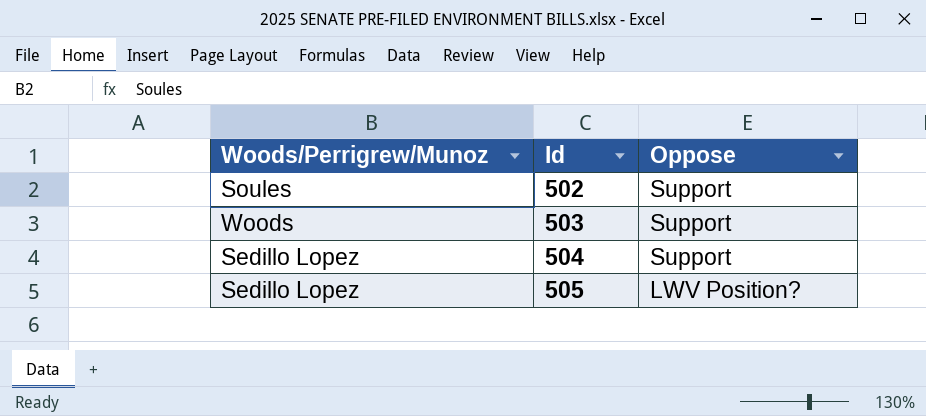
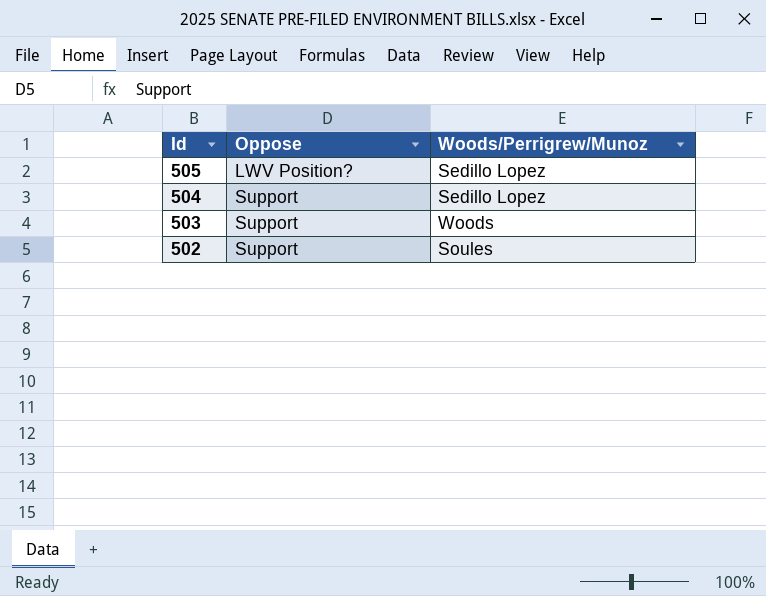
row order: Id ascending -> Id descending
column Woods/Perrigrew/Munoz | position: 1 -> 3

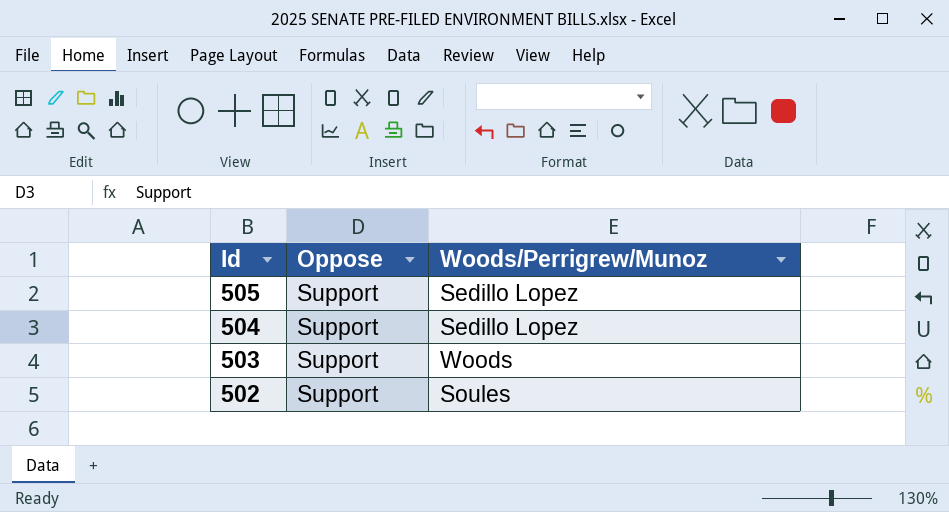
505 | Oppose: LWV Position? -> Support

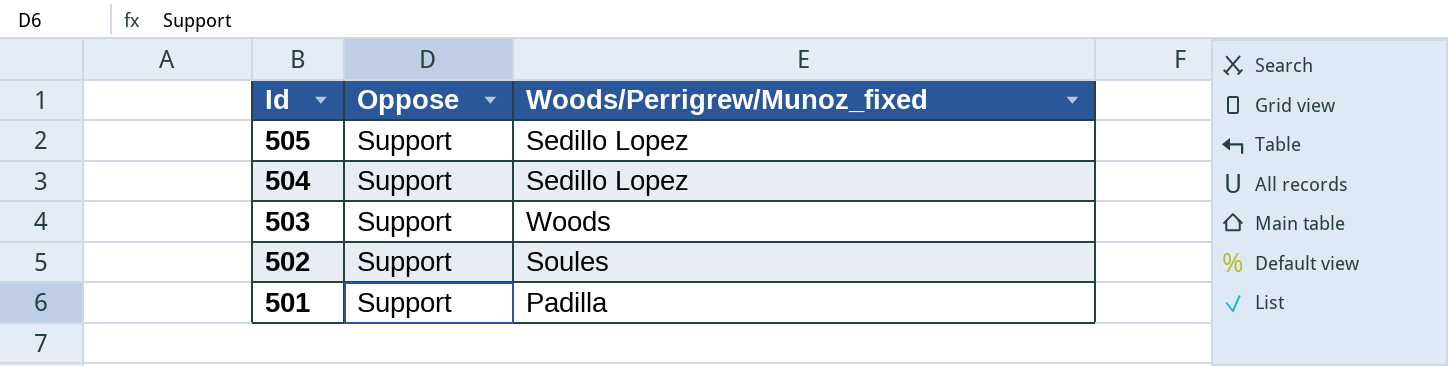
column name: Woods/Perrigrew/Munoz -> Woods/Perrigrew/Munoz_fixed
row 501: none -> Support | Padilla

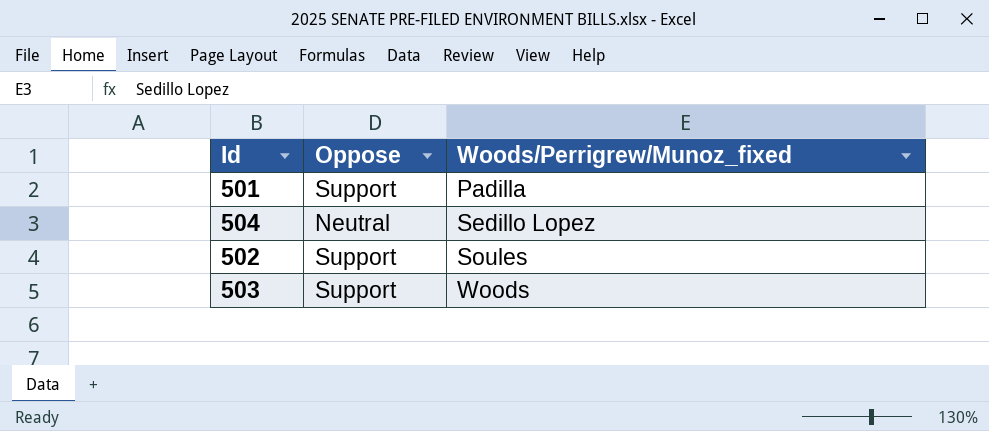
row order: Id descending -> Woods/Perrigrew/Munoz_fixed ascending
row 505: Support | Sedillo Lopez -> none
504 | Oppose: Support -> Neutral

